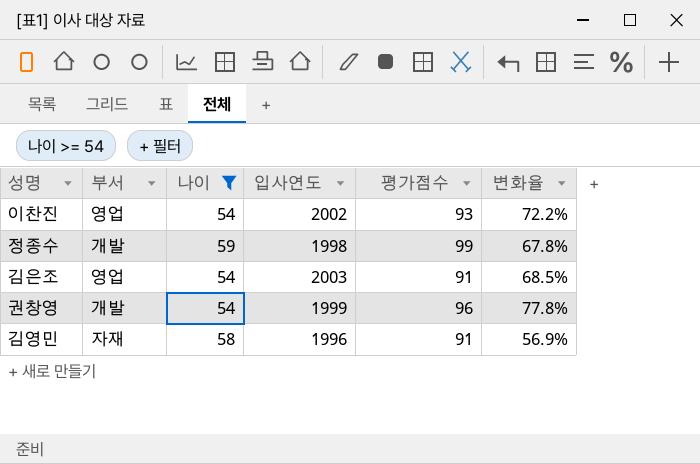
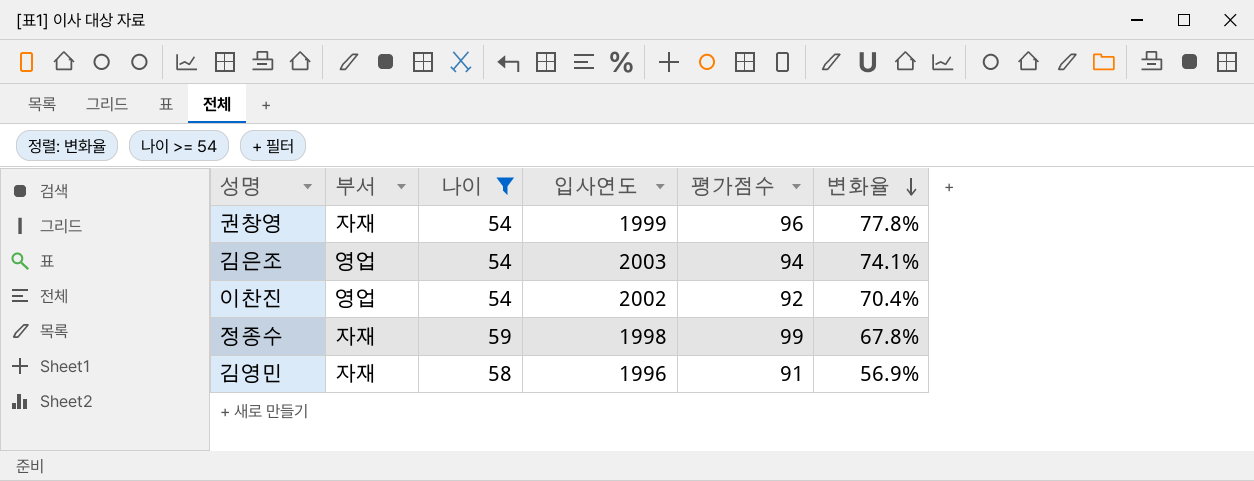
row order: none -> 변화율 descending
권창영 | 부서: 개발 -> 자재
김은조 | 평가점수: 91 -> 94
김은조 | 변화율: 68.5% -> 74.1%
이찬진 | 평가점수: 93 -> 92
이찬진 | 변화율: 72.2% -> 70.4%
정종수 | 부서: 개발 -> 자재

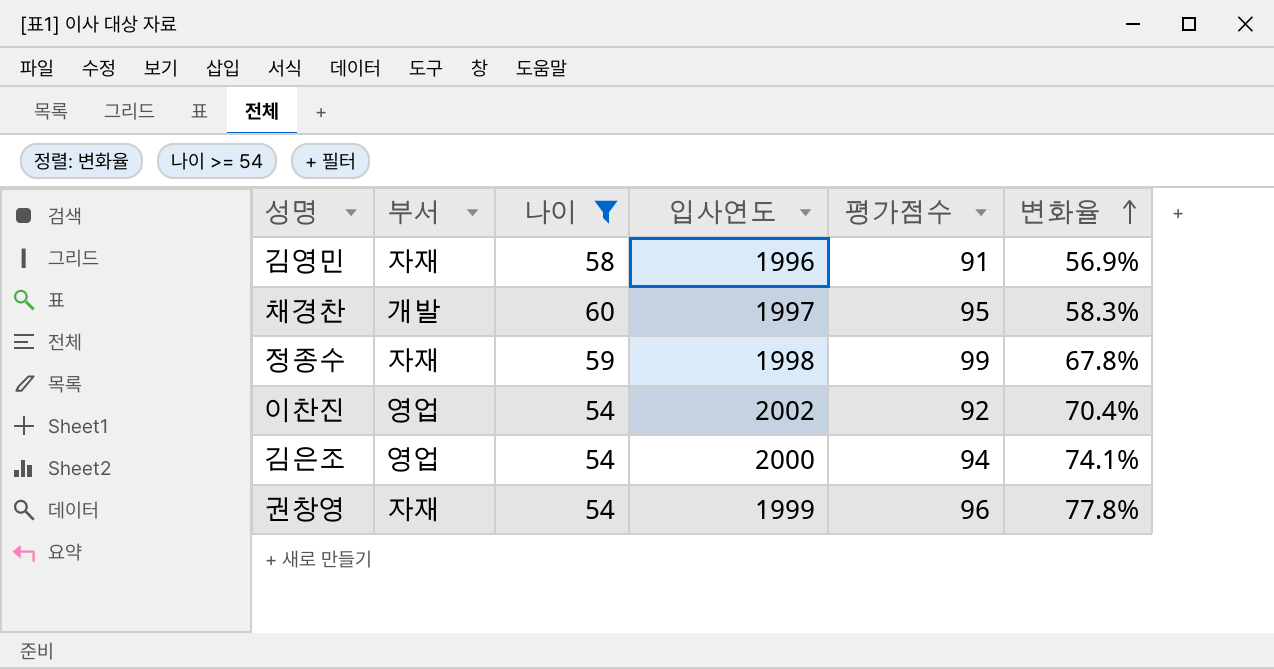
row order: 변화율 descending -> 변화율 ascending
row 채경찬: none -> 개발 | 60 | 1997 | 95 | 58.3%
김은조 | 입사연도: 2003 -> 2000

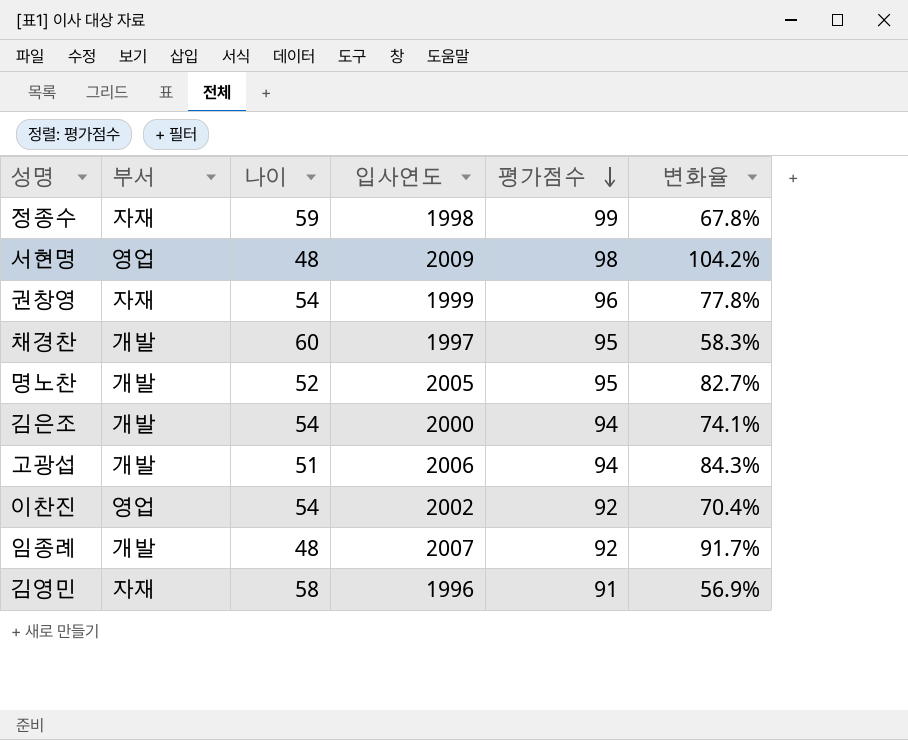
filter: 나이 >= 54 -> none
row order: 변화율 ascending -> 평가점수 descending
김은조 | 부서: 영업 -> 개발

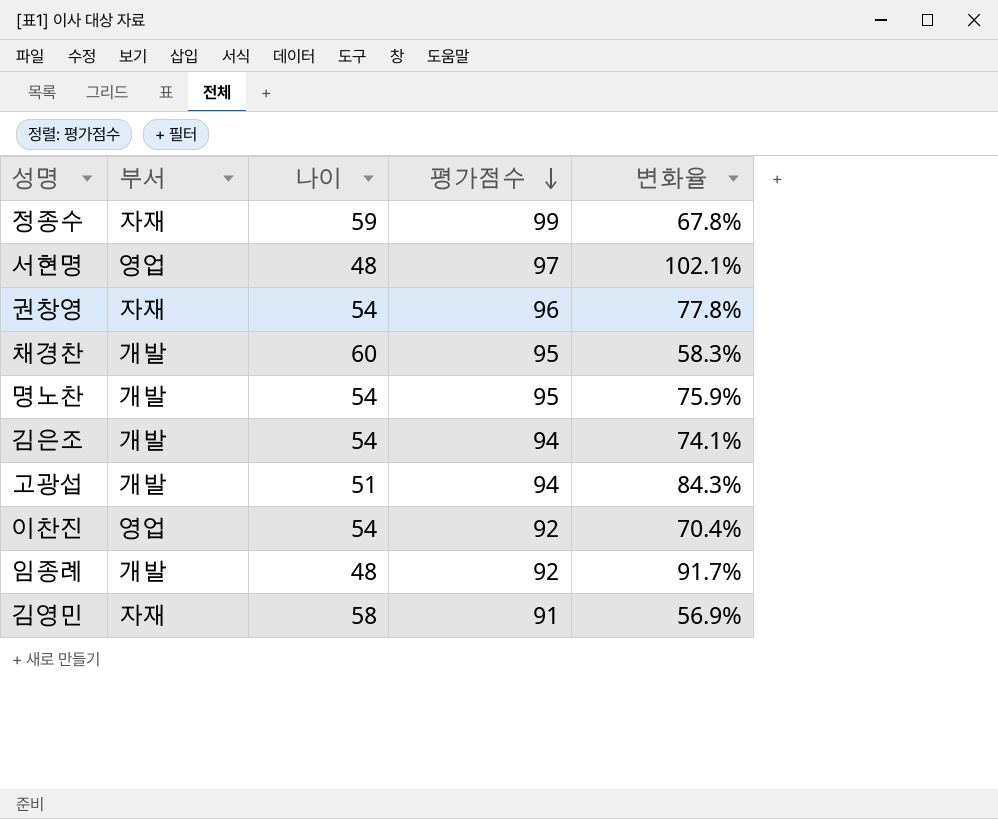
column 입사연도 | position: 4 -> none
서현명 | 평가점수: 98 -> 97
서현명 | 변화율: 104.2% -> 102.1%
명노찬 | 나이: 52 -> 54
명노찬 | 변화율: 82.7% -> 75.9%

